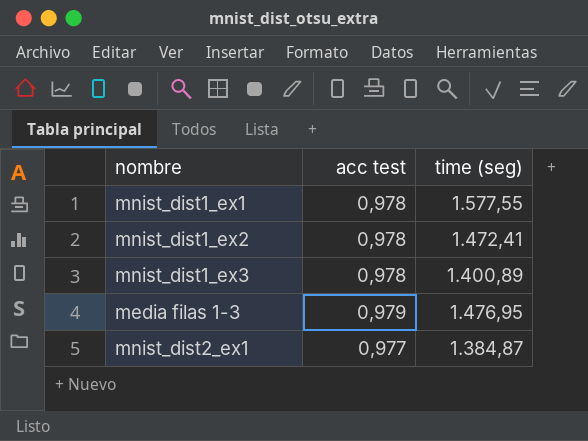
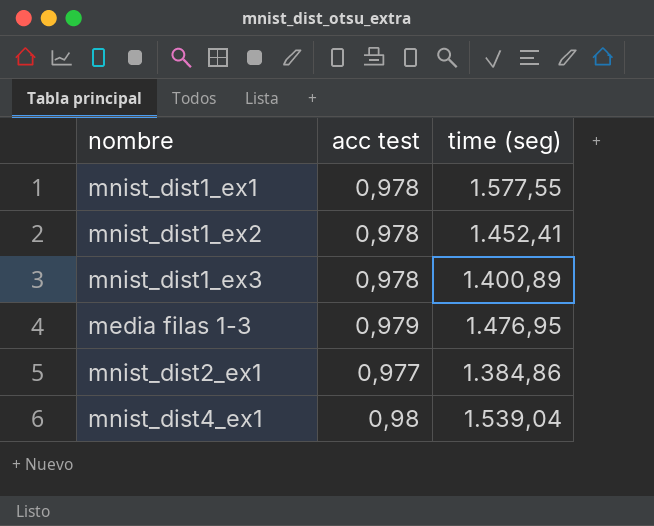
mnist_dist1_ex2 | time (seg): 1.472,41 -> 1.452,41
mnist_dist2_ex1 | time (seg): 1.384,87 -> 1.384,86
row mnist_dist4_ex1: none -> 0,98 | 1.539,04

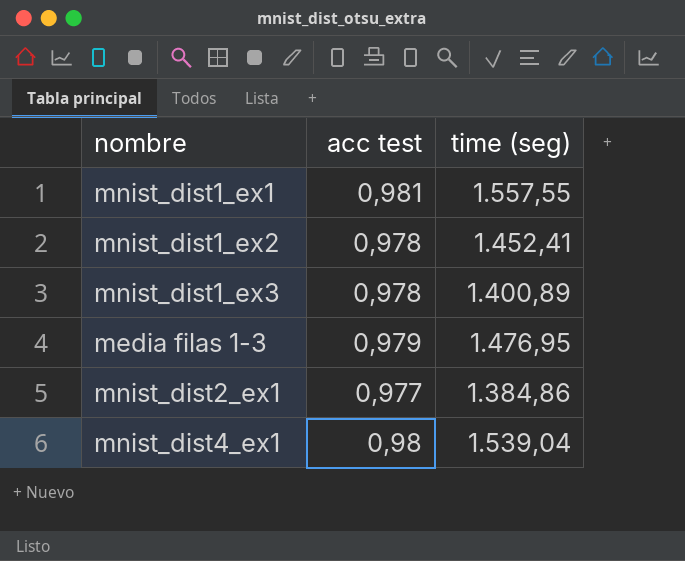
mnist_dist1_ex1 | acc test: 0,978 -> 0,981
mnist_dist1_ex1 | time (seg): 1.577,55 -> 1.557,55

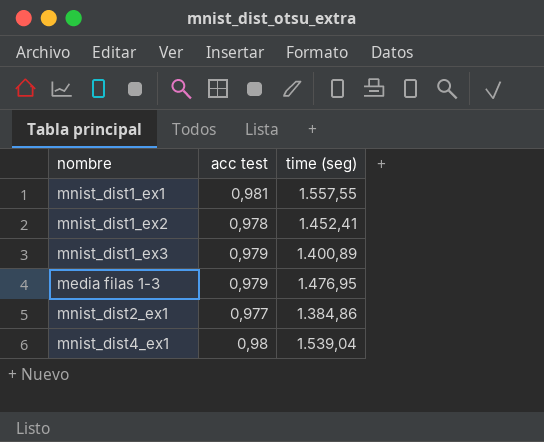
mnist_dist1_ex3 | acc test: 0,978 -> 0,979

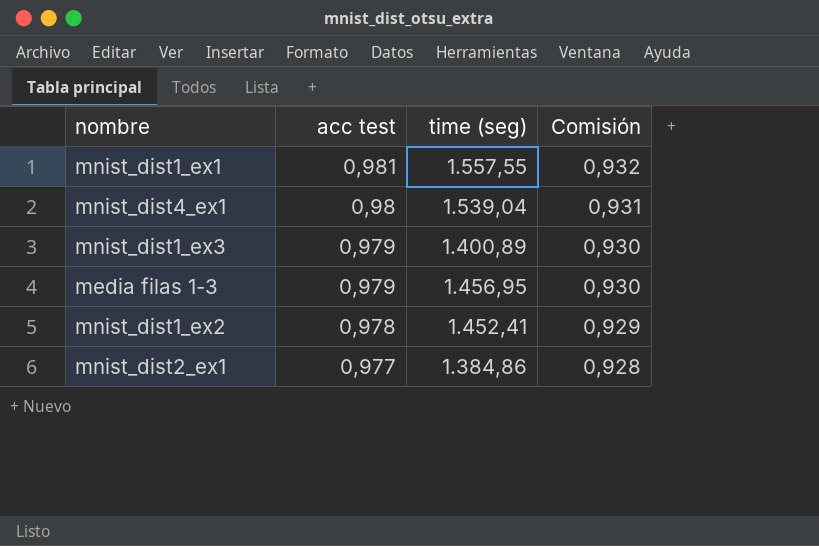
row order: none -> acc test descending
column Comisión | formula: none -> [acc test] * 0,95
media filas 1-3 | time (seg): 1.476,95 -> 1.456,95

